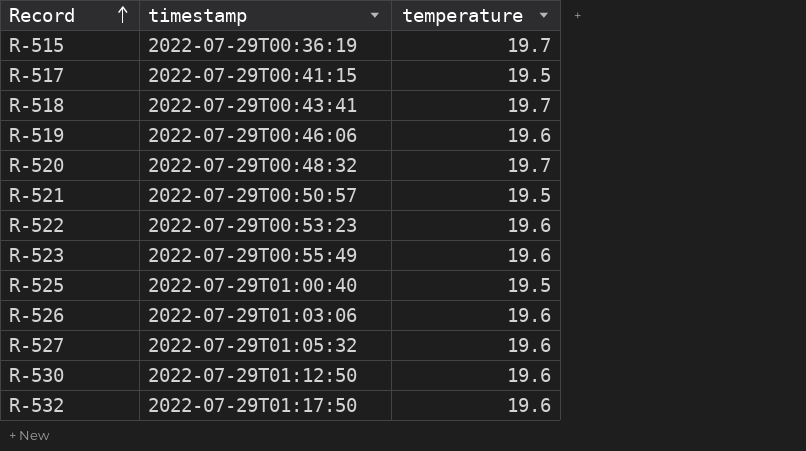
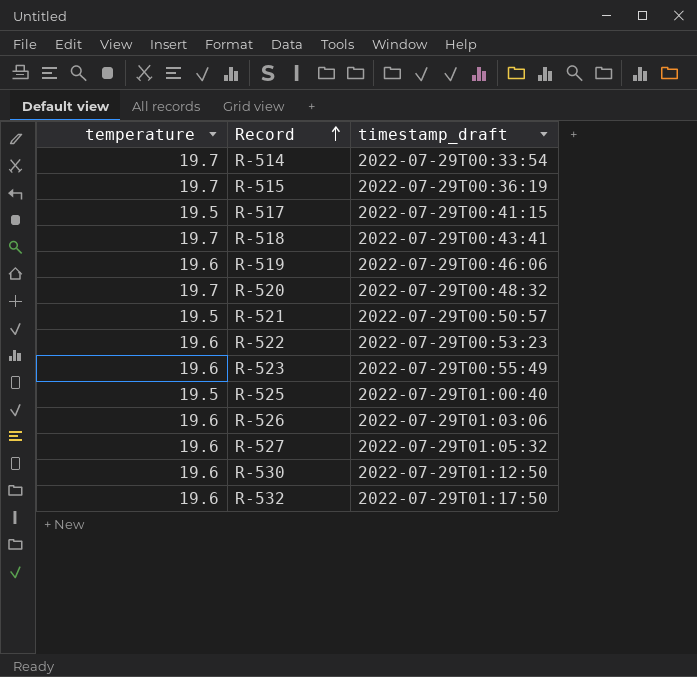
column temperature | position: 3 -> 1
column name: timestamp -> timestamp_draft
row R-514: none -> 19.7 | 2022-07-29T00:33:54

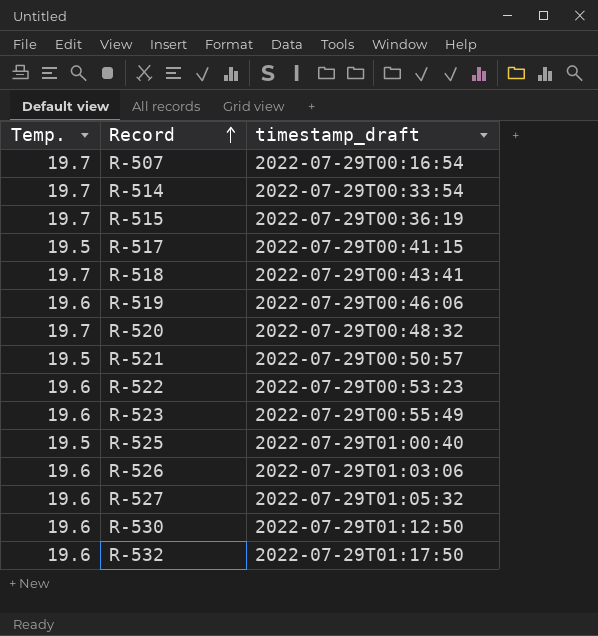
column name: temperature -> Temp.
row R-507: none -> 19.7 | 2022-07-29T00:16:54

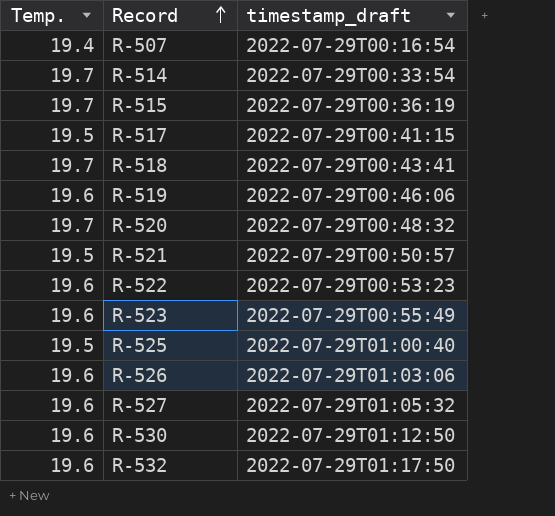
R-507 | Temp.: 19.7 -> 19.4

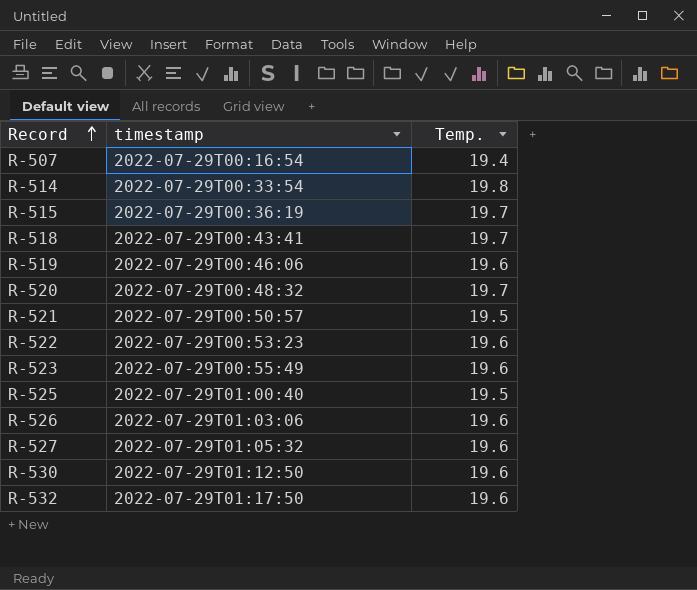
column name: timestamp_draft -> timestamp
column Temp. | position: 1 -> 3
row R-517: 19.5 | 2022-07-29T00:41:15 -> none
R-514 | Temp.: 19.7 -> 19.8

